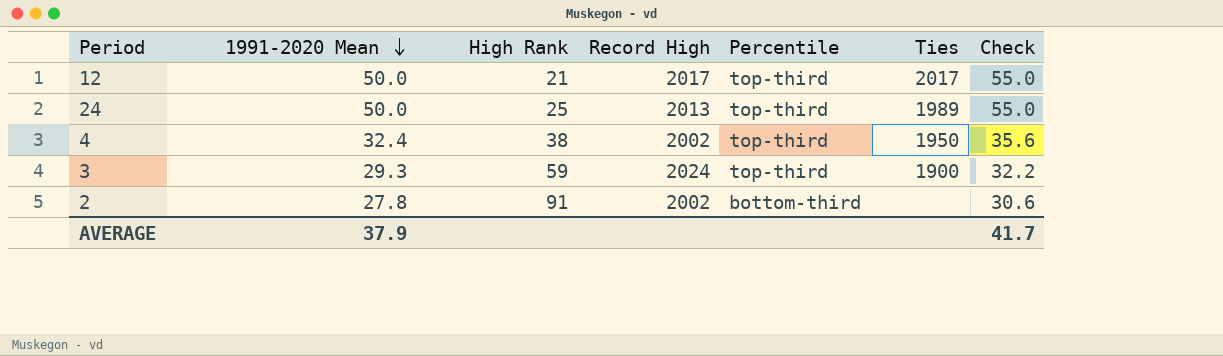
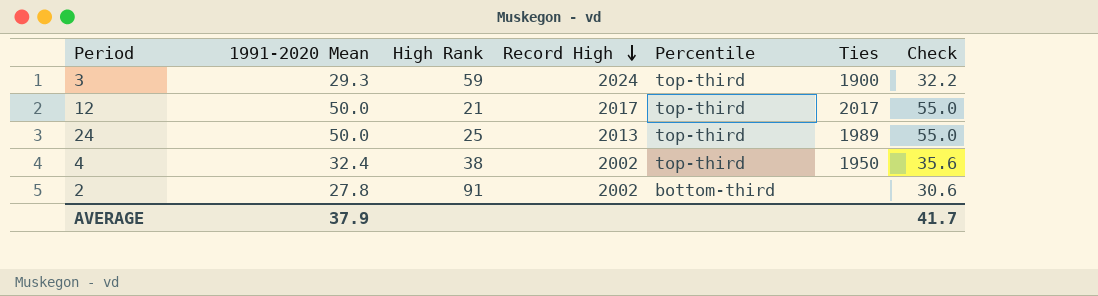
row order: 1991-2020 Mean descending -> Record High descending

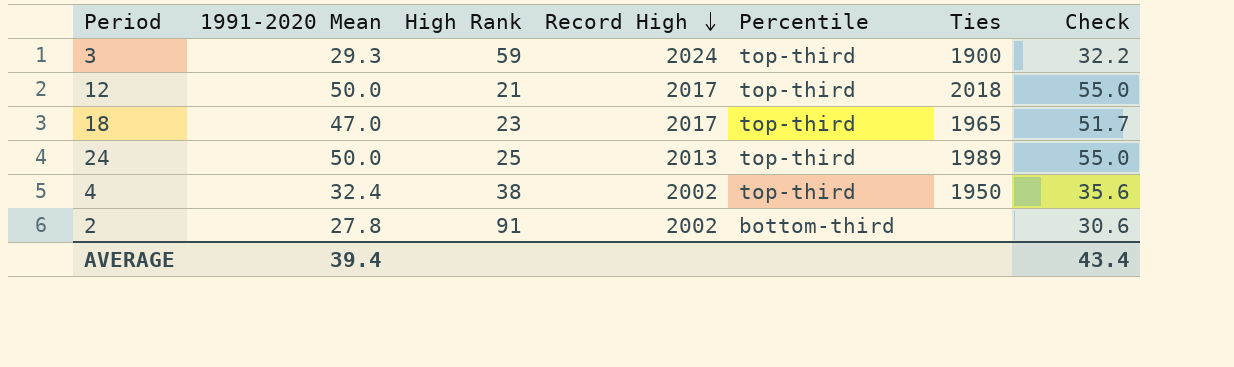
12 | Ties: 2017 -> 2018
row 18: none -> 47.0 | 23 | 2017 | top-third | 1965 | 51.7
AVERAGE | 1991-2020 Mean: 37.9 -> 39.4
AVERAGE | Check: 41.7 -> 43.4

